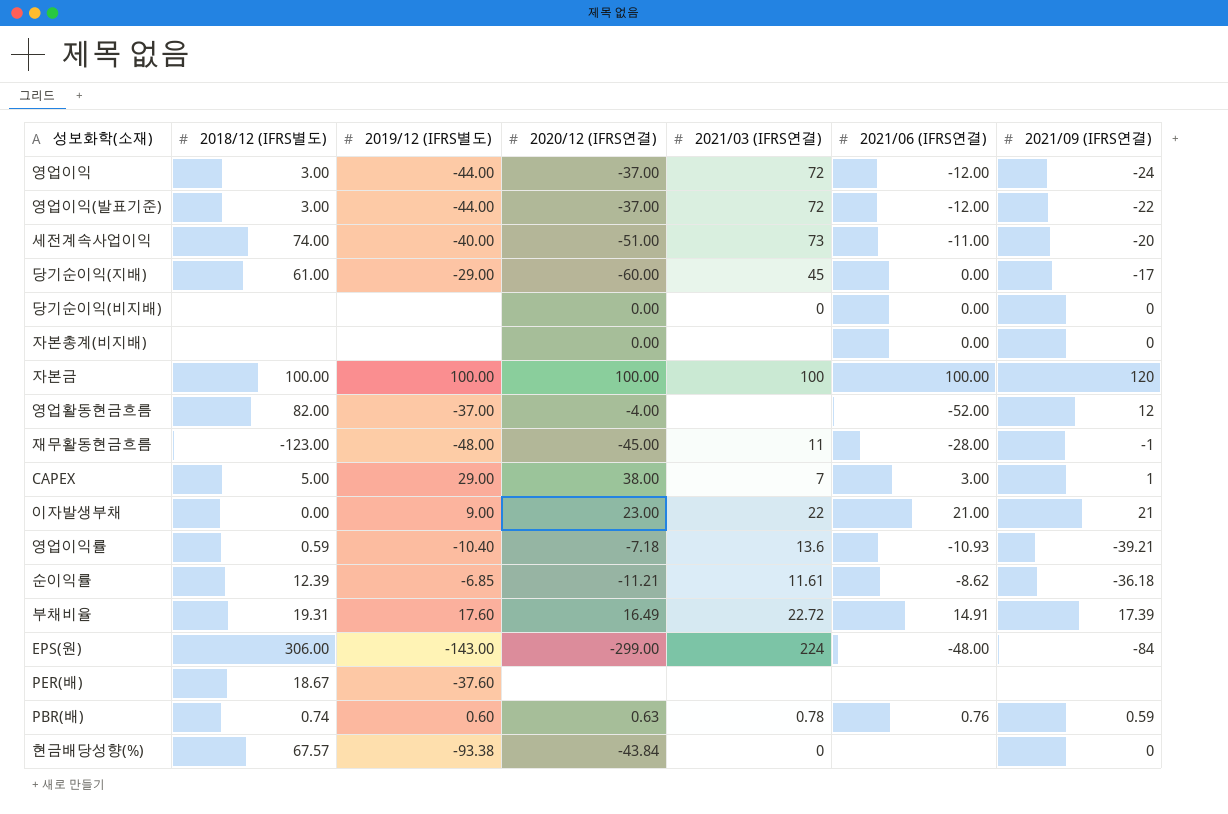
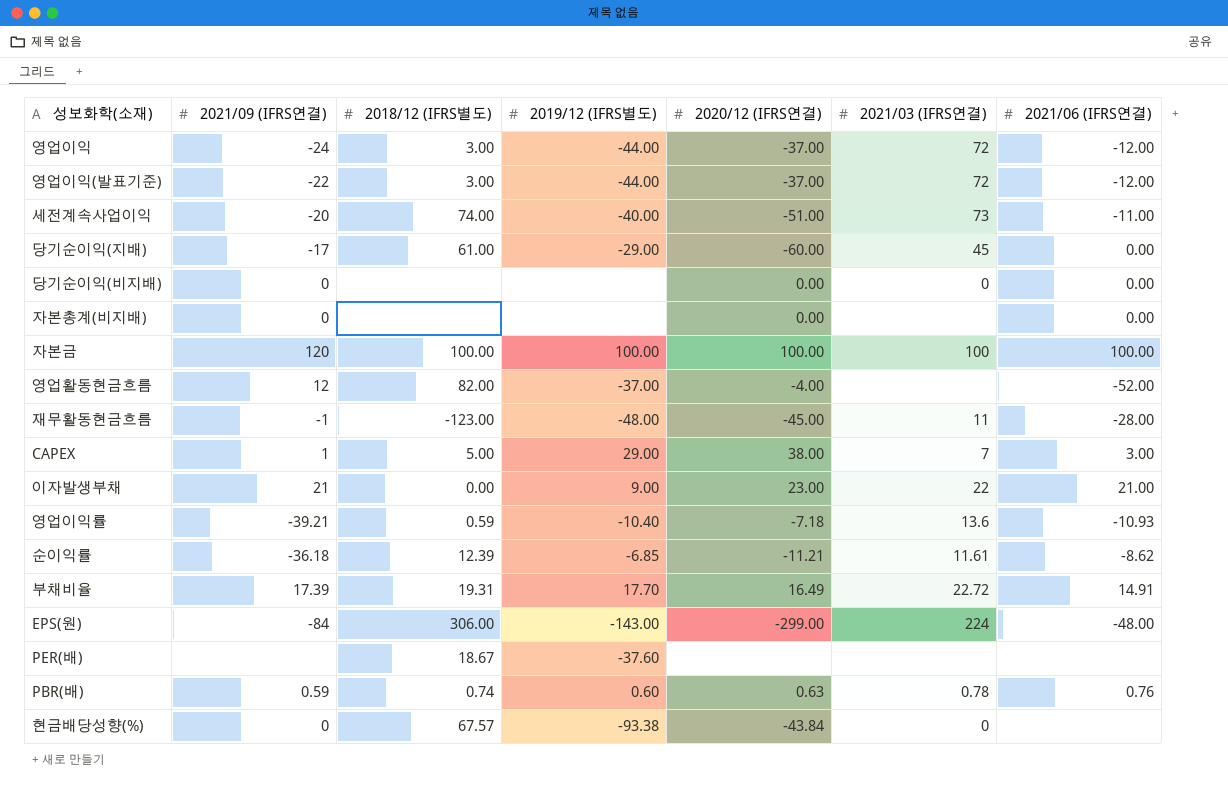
column 2021/09 (IFRS연결) | position: 7 -> 2
부채비율 | 2019/12 (IFRS별도): 17.60 -> 17.70

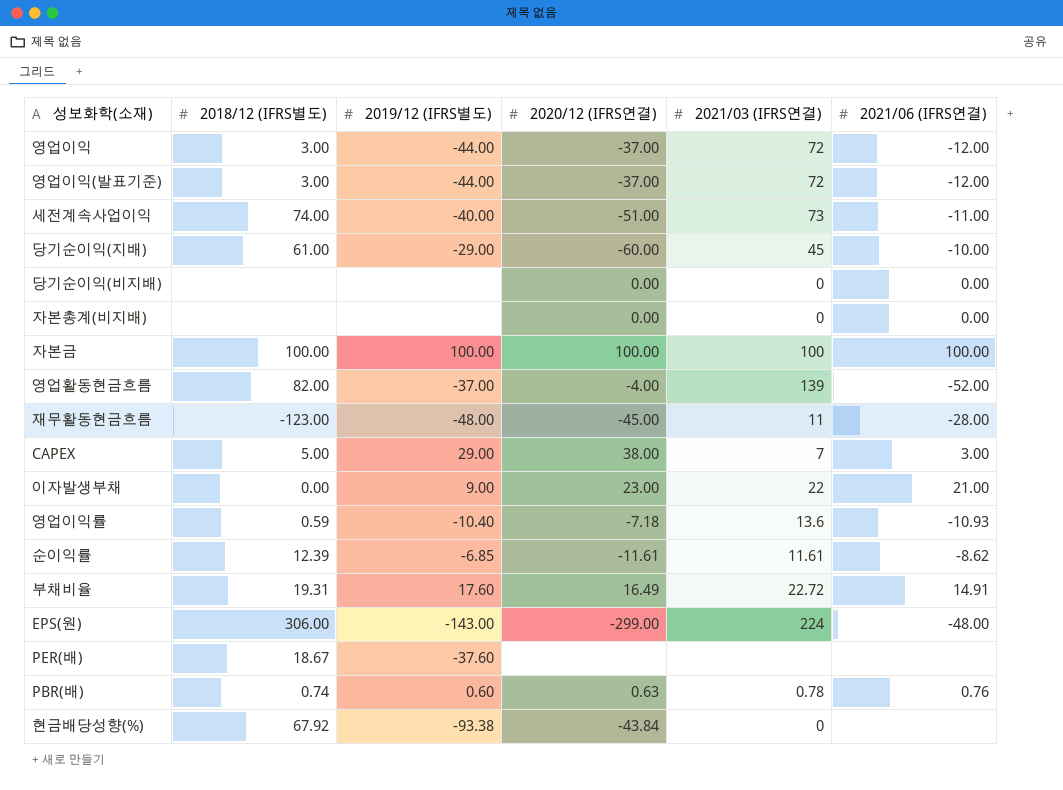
column 2021/09 (IFRS연결) | position: 2 -> none
당기순이익(지배) | 2021/06 (IFRS연결): 0.00 -> -10.00
자본총계(비지배) | 2021/03 (IFRS연결): none -> 0
영업활동현금흐름 | 2021/03 (IFRS연결): none -> 139
순이익률 | 2020/12 (IFRS연결): -11.21 -> -11.61
부채비율 | 2019/12 (IFRS별도): 17.70 -> 17.60
현금배당성향(%) | 2018/12 (IFRS별도): 67.57 -> 67.92

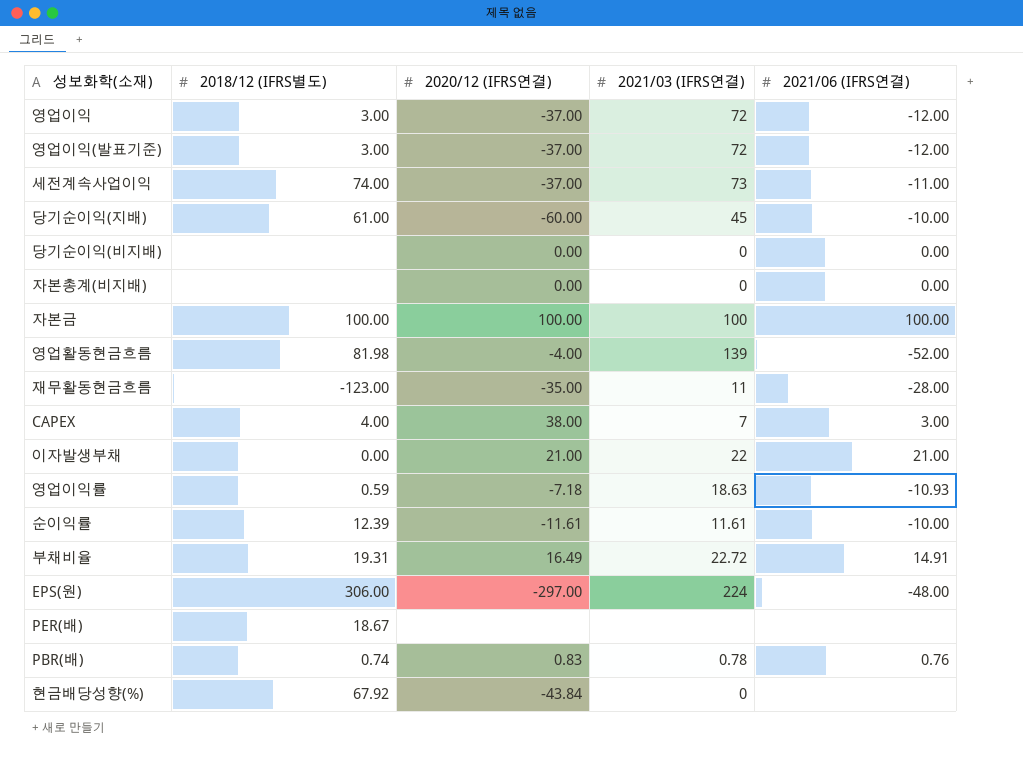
column 2019/12 (IFRS별도) | position: 3 -> none
세전계속사업이익 | 2020/12 (IFRS연결): -51.00 -> -37.00
영업활동현금흐름 | 2018/12 (IFRS별도): 82.00 -> 81.98
재무활동현금흐름 | 2020/12 (IFRS연결): -45.00 -> -35.00
CAPEX | 2018/12 (IFRS별도): 5.00 -> 4.00
이자발생부채 | 2020/12 (IFRS연결): 23.00 -> 21.00
영업이익률 | 2021/03 (IFRS연결): 13.6 -> 18.63
순이익률 | 2021/06 (IFRS연결): -8.62 -> -10.00
EPS(원) | 2020/12 (IFRS연결): -299.00 -> -297.00
PBR(배) | 2020/12 (IFRS연결): 0.63 -> 0.83

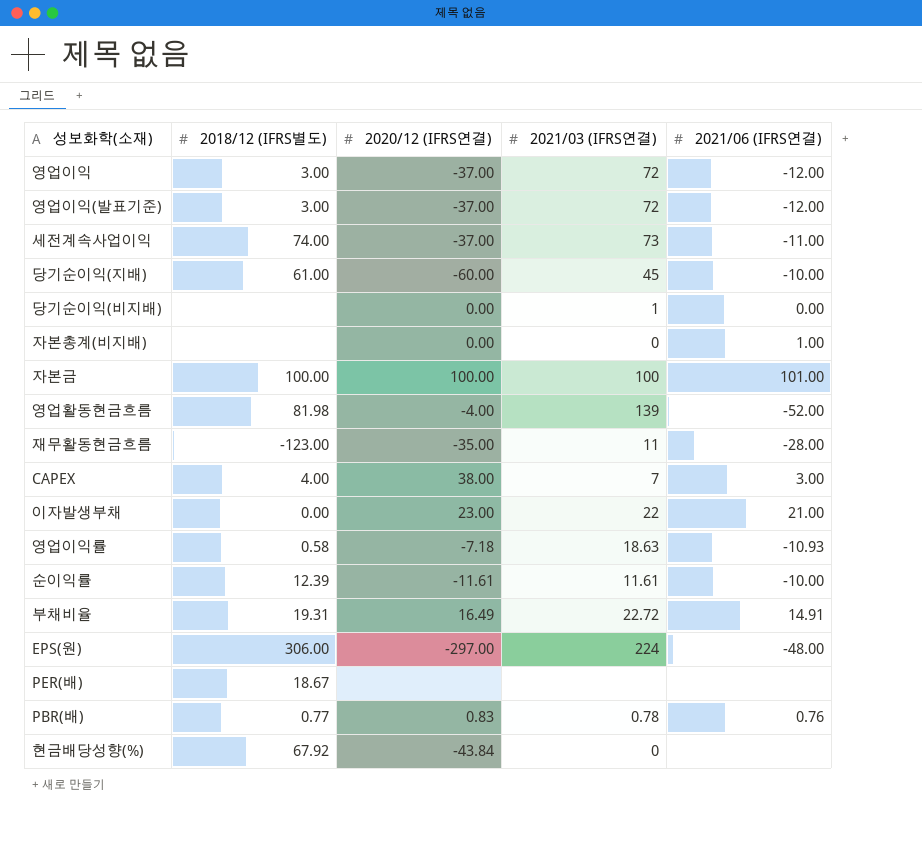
당기순이익(비지배) | 2021/03 (IFRS연결): 0 -> 1
자본총계(비지배) | 2021/06 (IFRS연결): 0.00 -> 1.00
자본금 | 2021/06 (IFRS연결): 100.00 -> 101.00
이자발생부채 | 2020/12 (IFRS연결): 21.00 -> 23.00
영업이익률 | 2018/12 (IFRS별도): 0.59 -> 0.58
PBR(배) | 2018/12 (IFRS별도): 0.74 -> 0.77

